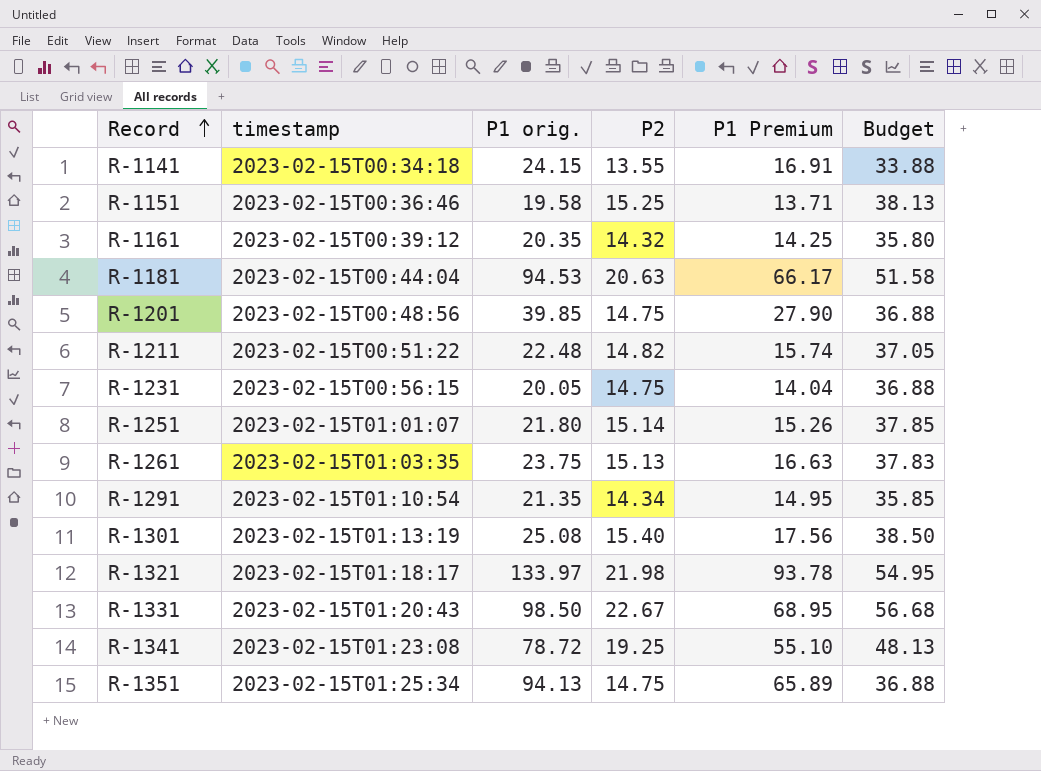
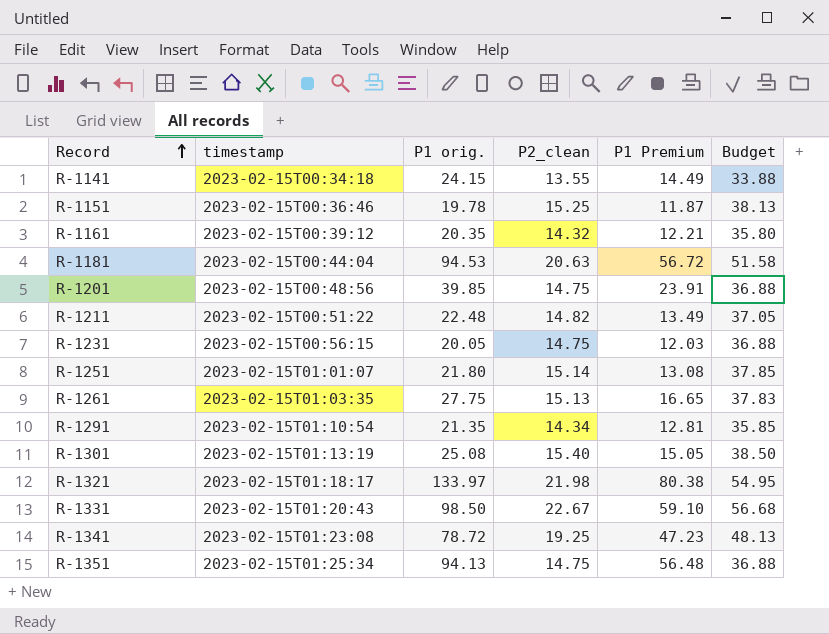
column name: P2 -> P2_clean
column P1 Premium | formula: [P1 orig.] * 0.7 -> [P1 orig.] * 0.6
R-1151 | P1 orig.: 19.58 -> 19.78
R-1261 | P1 orig.: 23.75 -> 27.75

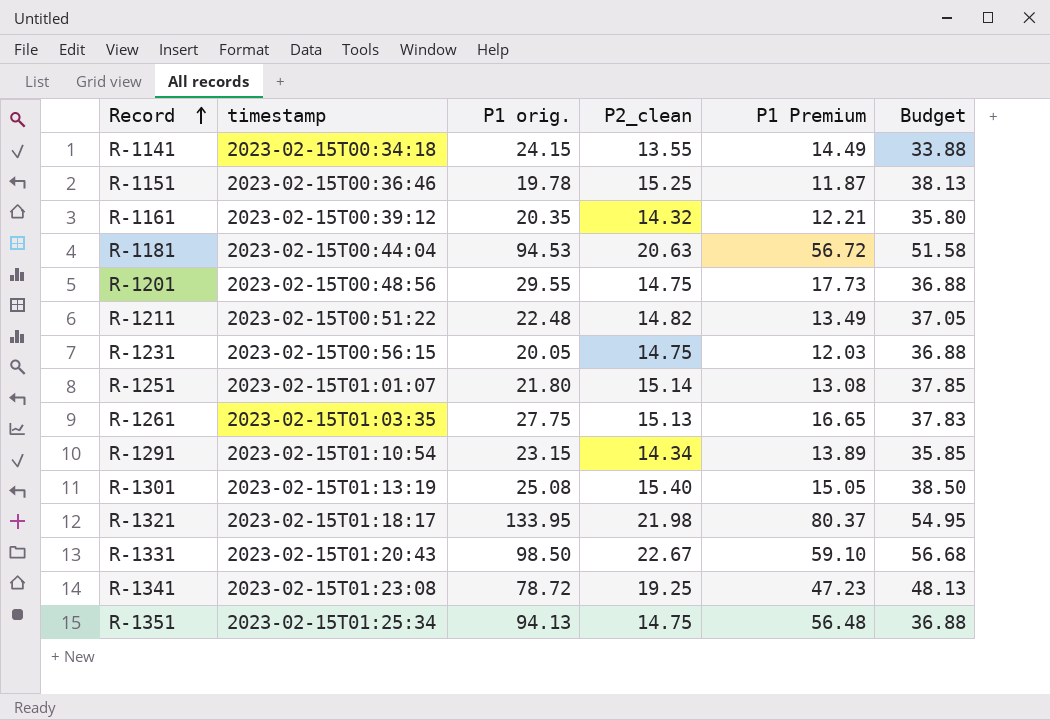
R-1201 | P1 orig.: 39.85 -> 29.55
R-1201 | P1 Premium: 23.91 -> 17.73
R-1291 | P1 orig.: 21.35 -> 23.15
R-1291 | P1 Premium: 12.81 -> 13.89
R-1321 | P1 orig.: 133.97 -> 133.95
R-1321 | P1 Premium: 80.38 -> 80.37

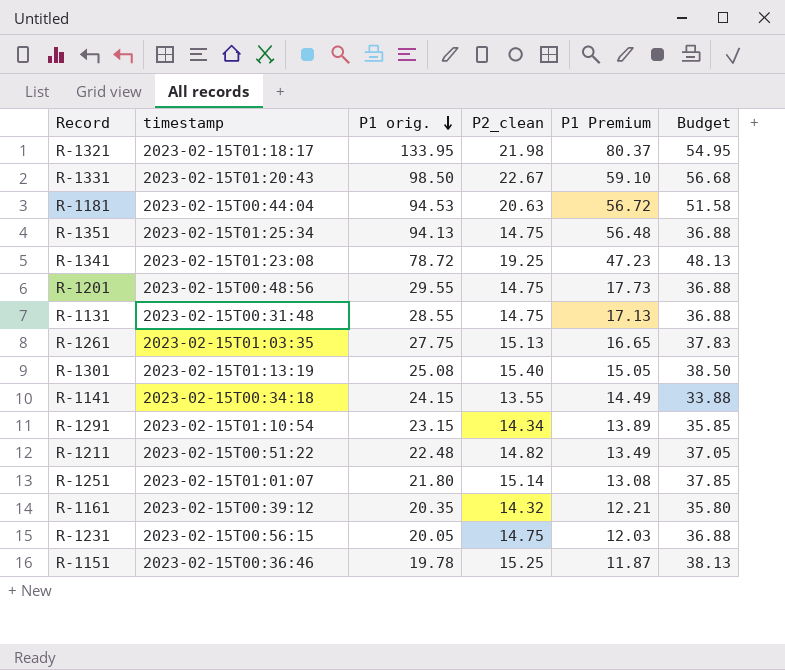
row order: Record ascending -> P1 orig. descending
row R-1131: none -> 2023-02-15T00:31:48 | 28.55 | 14.75 | 17.13 | 36.88

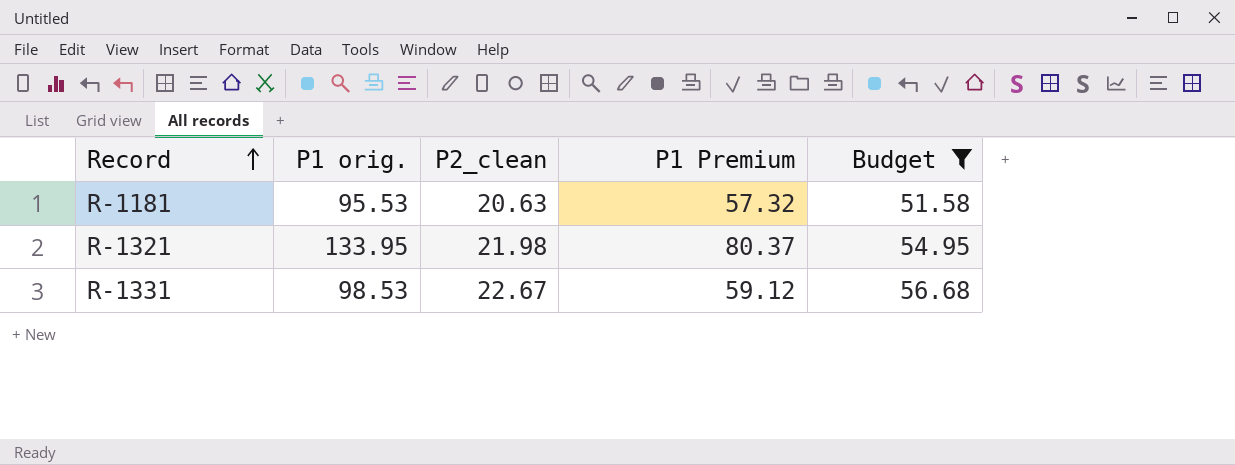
filter: none -> Budget >= 51.58
row order: P1 orig. descending -> Record ascending
column timestamp | position: 2 -> none
R-1181 | P1 orig.: 94.53 -> 95.53
R-1181 | P1 Premium: 56.72 -> 57.32
R-1331 | P1 orig.: 98.50 -> 98.53
R-1331 | P1 Premium: 59.10 -> 59.12

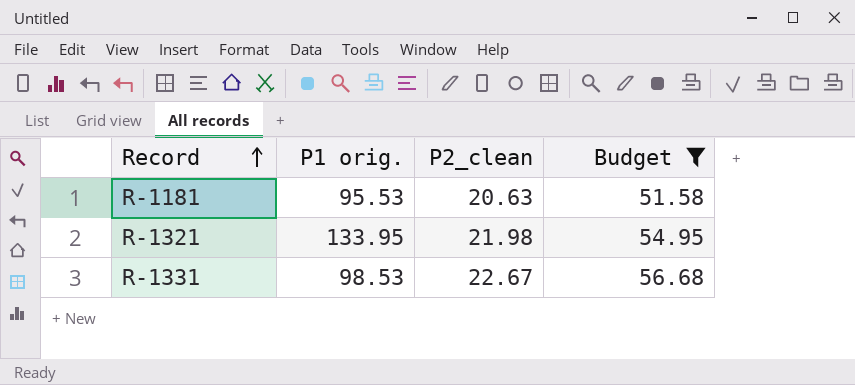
column P1 Premium | formula: [P1 orig.] * 0.6 -> none

